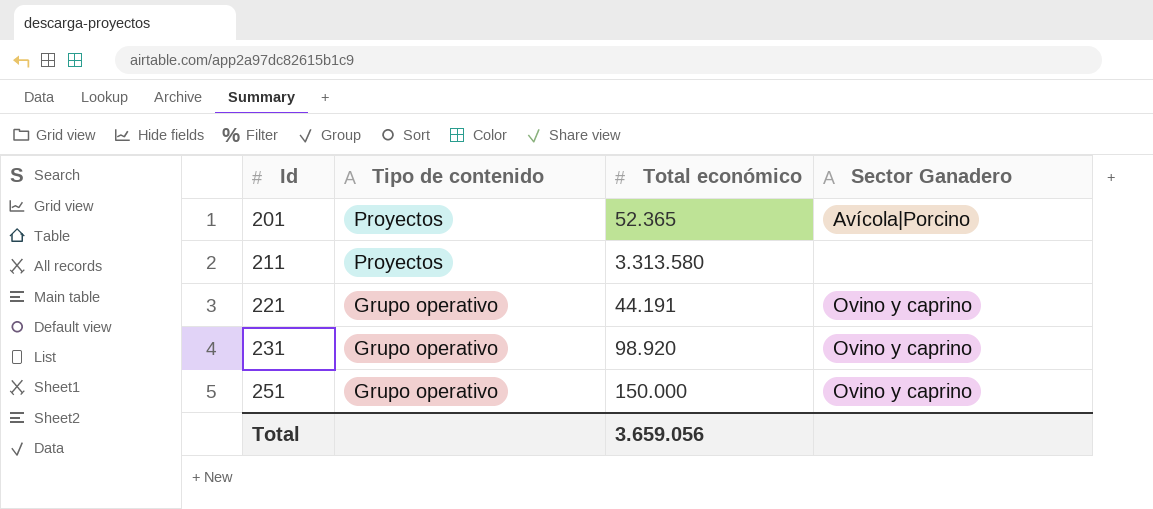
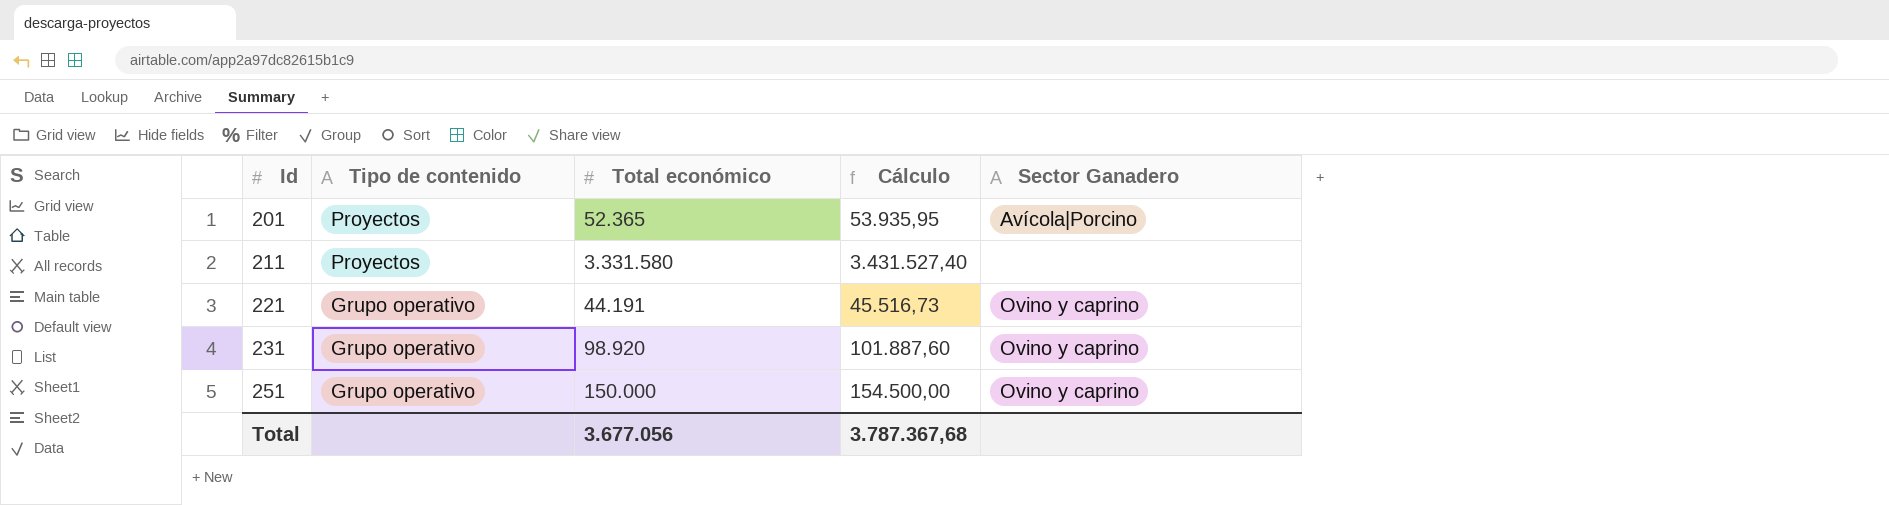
column Cálculo | formula: none -> [Total económico] * 1,03
211 | Total económico: 3.313.580 -> 3.331.580
Total | Total económico: 3.659.056 -> 3.677.056

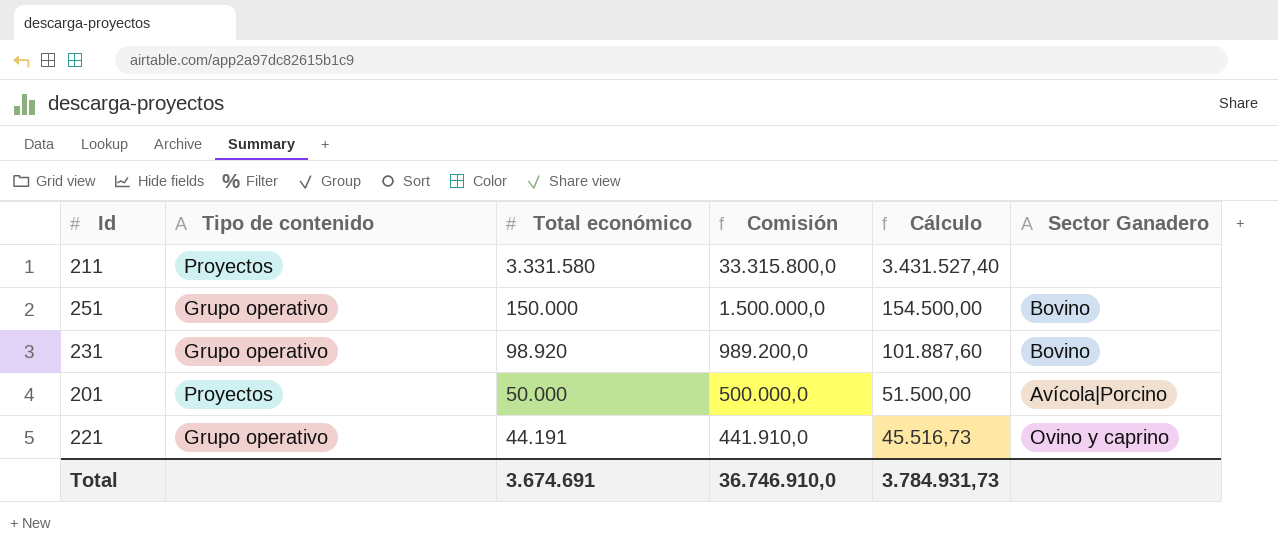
row order: Id ascending -> Total económico descending
column Comisión | formula: none -> [Total económico] * 10
251 | Sector Ganadero: Ovino y caprino -> Bovino
231 | Sector Ganadero: Ovino y caprino -> Bovino
201 | Total económico: 52.365 -> 50.000
201 | Cálculo: 53.935,95 -> 51.500,00
Total | Total económico: 3.677.056 -> 3.674.691
Total | Cálculo: 3.787.367,68 -> 3.784.931,73

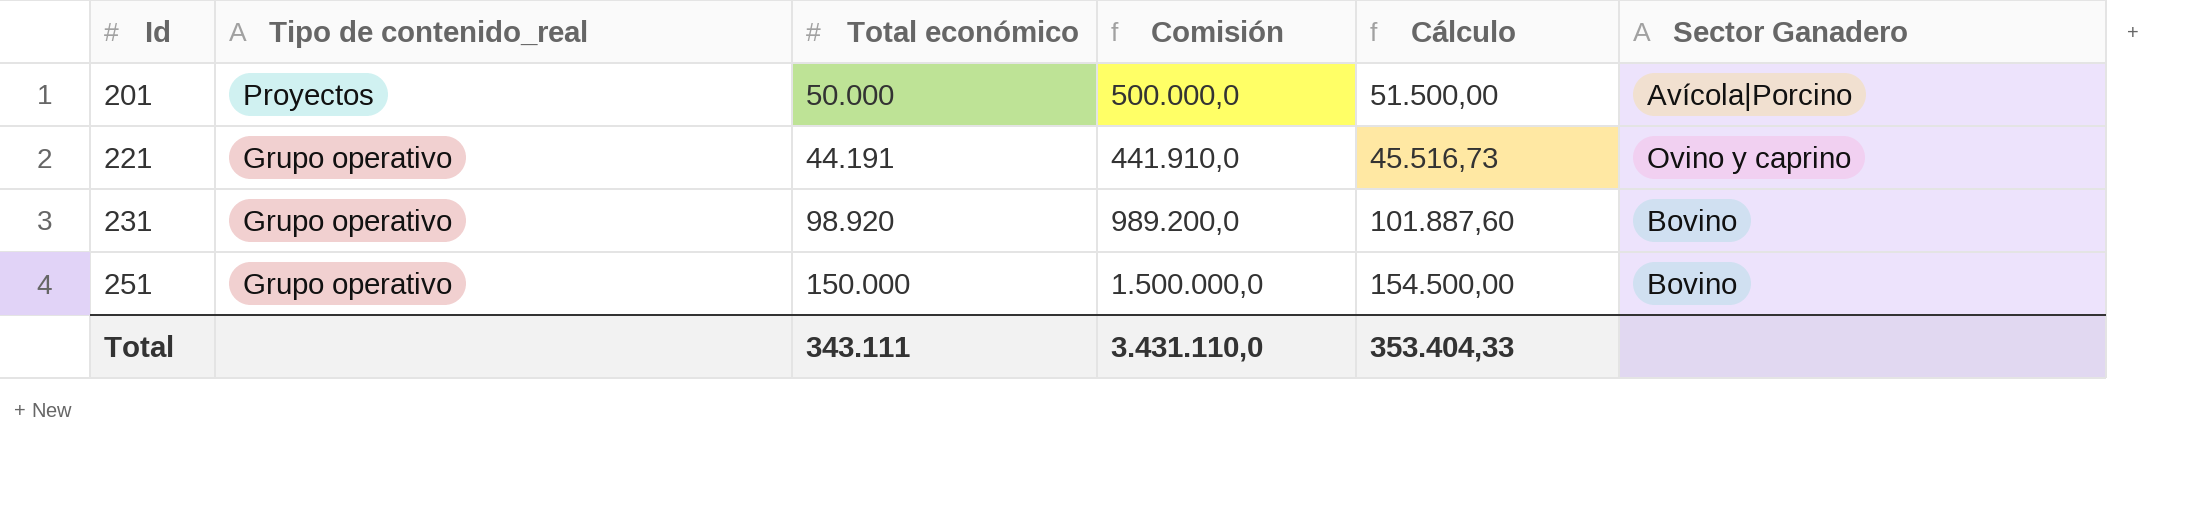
row order: Total económico descending -> Id ascending
column name: Tipo de contenido -> Tipo de contenido_real
row 211: Proyectos | 3.331.580 | 33.315.800,0 | 3.431.527,40 | none -> none
Total | Total económico: 3.674.691 -> 343.111
Total | Comisión: 36.746.910,0 -> 3.431.110,0
Total | Cálculo: 3.784.931,73 -> 353.404,33

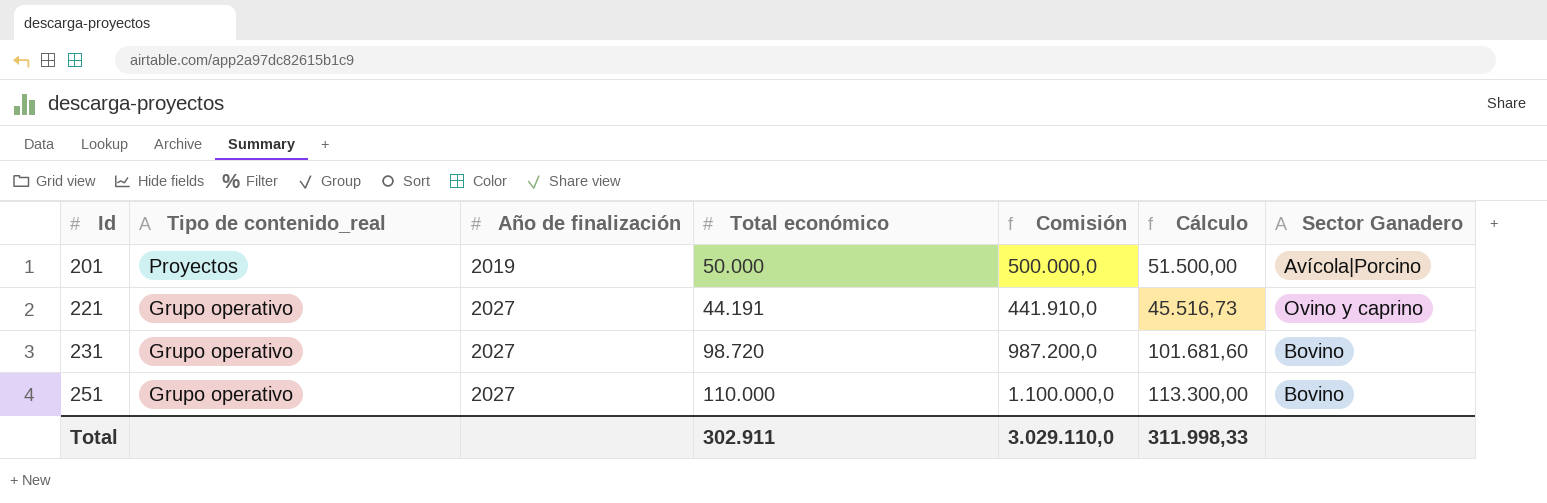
column Año de finalización | position: none -> 3
231 | Total económico: 98.920 -> 98.720
231 | Comisión: 989.200,0 -> 987.200,0
231 | Cálculo: 101.887,60 -> 101.681,60
251 | Total económico: 150.000 -> 110.000
251 | Comisión: 1.500.000,0 -> 1.100.000,0
251 | Cálculo: 154.500,00 -> 113.300,00
Total | Total económico: 343.111 -> 302.911
Total | Comisión: 3.431.110,0 -> 3.029.110,0
Total | Cálculo: 353.404,33 -> 311.998,33

